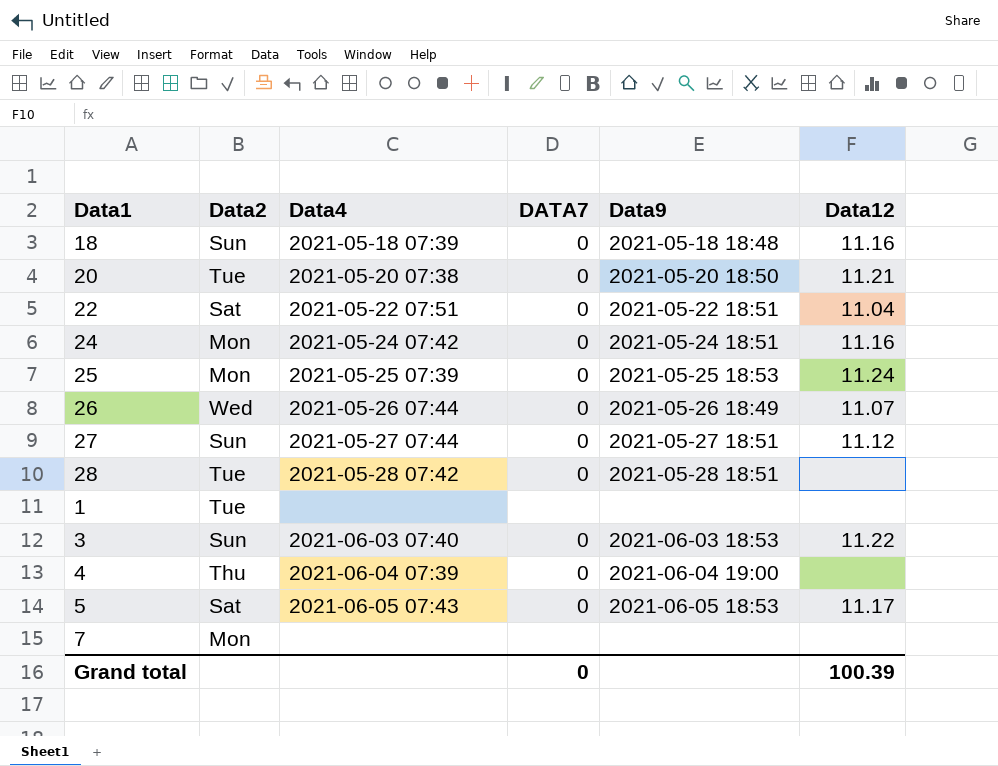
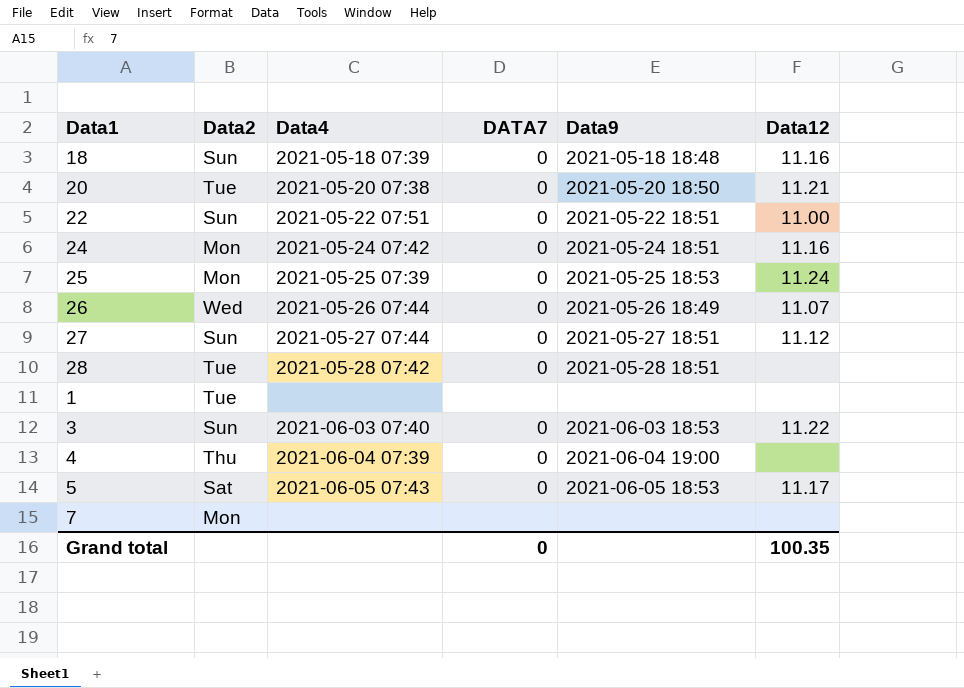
22 | Data2: Sat -> Sun
22 | Data12: 11.04 -> 11.00
Grand total | Data12: 100.39 -> 100.35

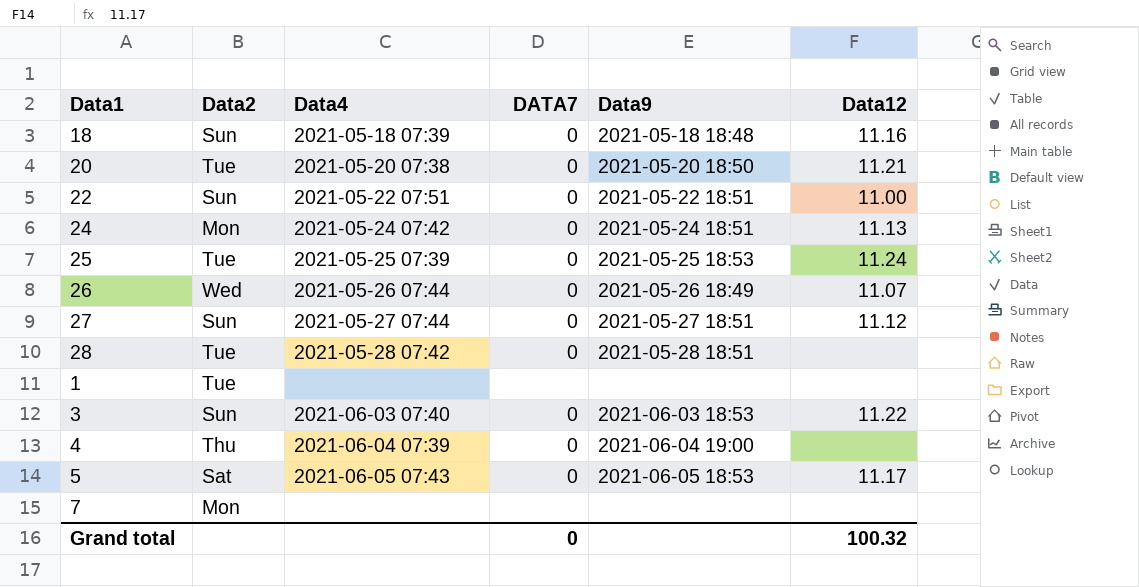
24 | Data12: 11.16 -> 11.13
25 | Data2: Mon -> Tue
Grand total | Data12: 100.35 -> 100.32

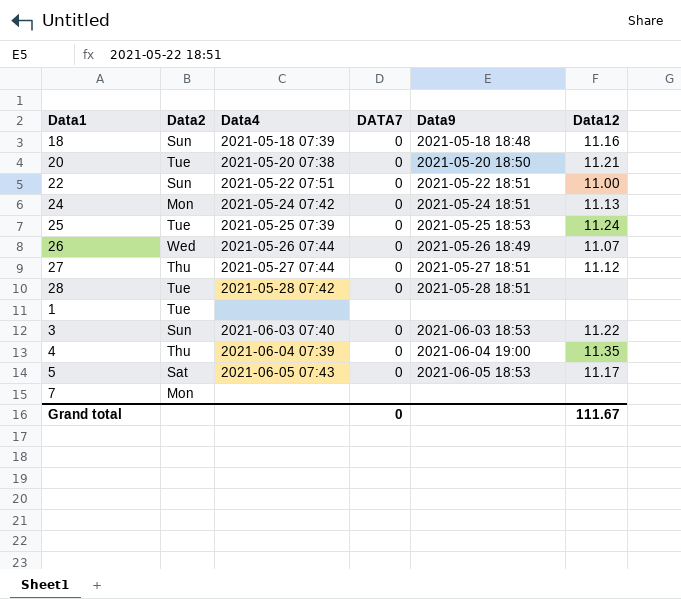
27 | Data2: Sun -> Thu
4 | Data12: none -> 11.35
Grand total | Data12: 100.32 -> 111.67

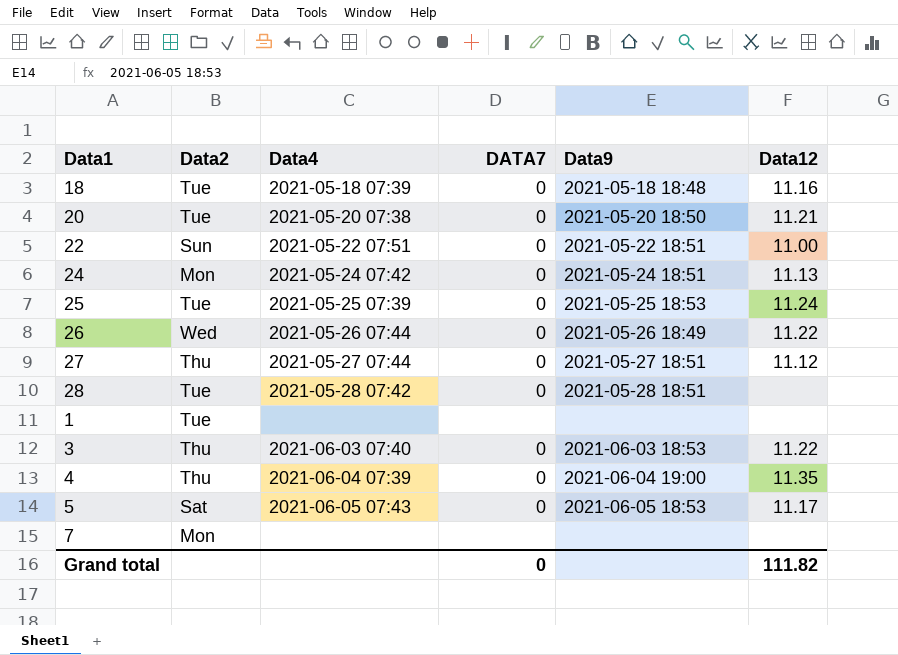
18 | Data2: Sun -> Tue
26 | Data12: 11.07 -> 11.22
3 | Data2: Sun -> Thu
Grand total | Data12: 111.67 -> 111.82

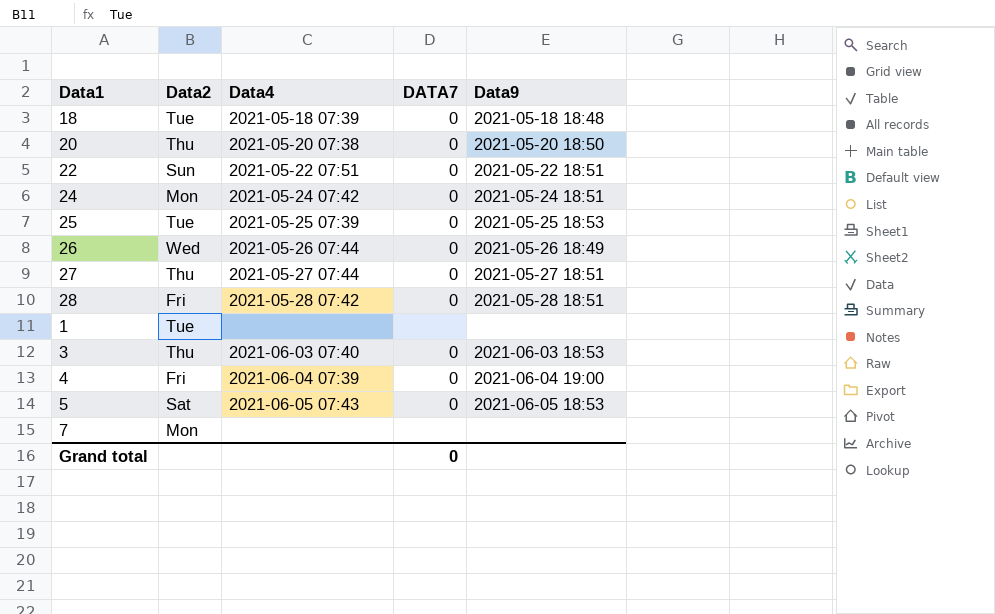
column Data12 | position: 6 -> none
20 | Data2: Tue -> Thu
28 | Data2: Tue -> Fri
4 | Data2: Thu -> Fri

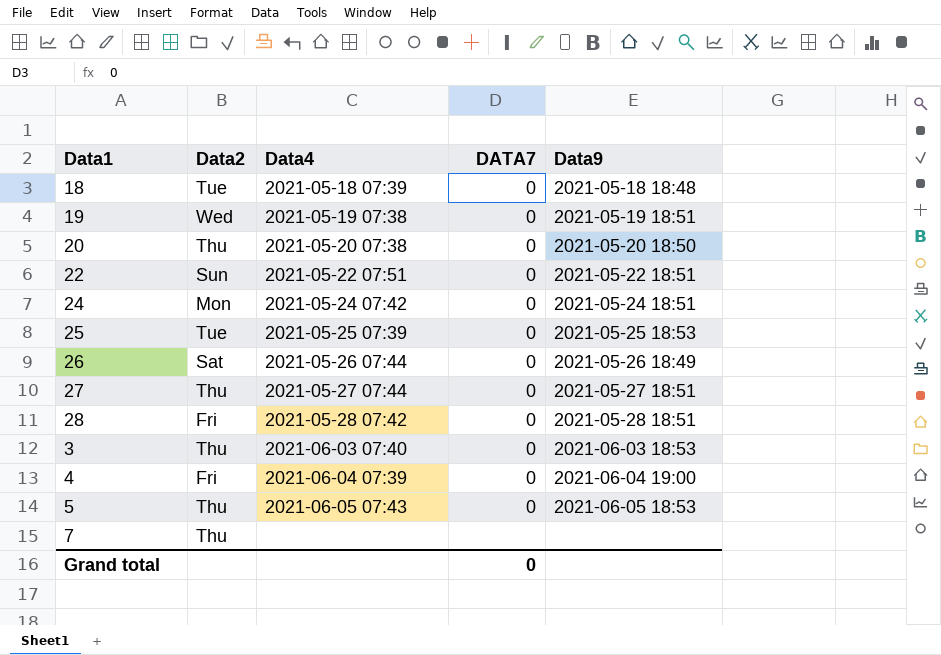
row 1: Tue | none | none | none -> none
row 19: none -> Wed | 2021-05-19 07:38 | 0 | 2021-05-19 18:51
26 | Data2: Wed -> Sat
5 | Data2: Sat -> Thu
7 | Data2: Mon -> Thu

